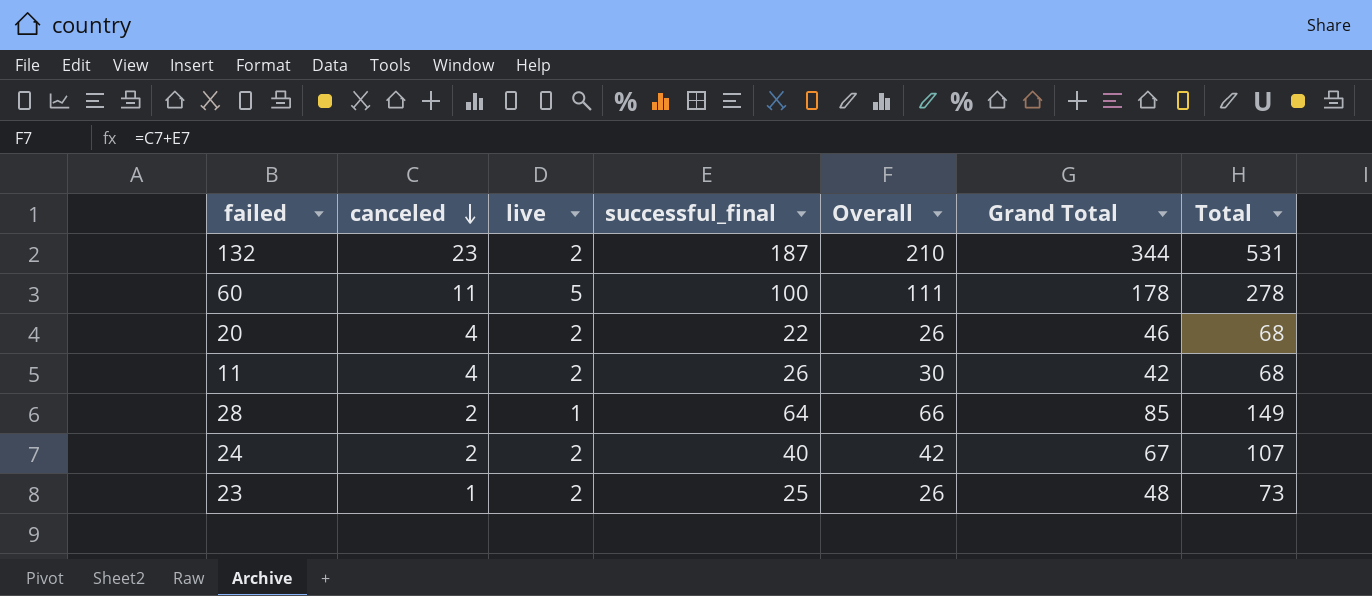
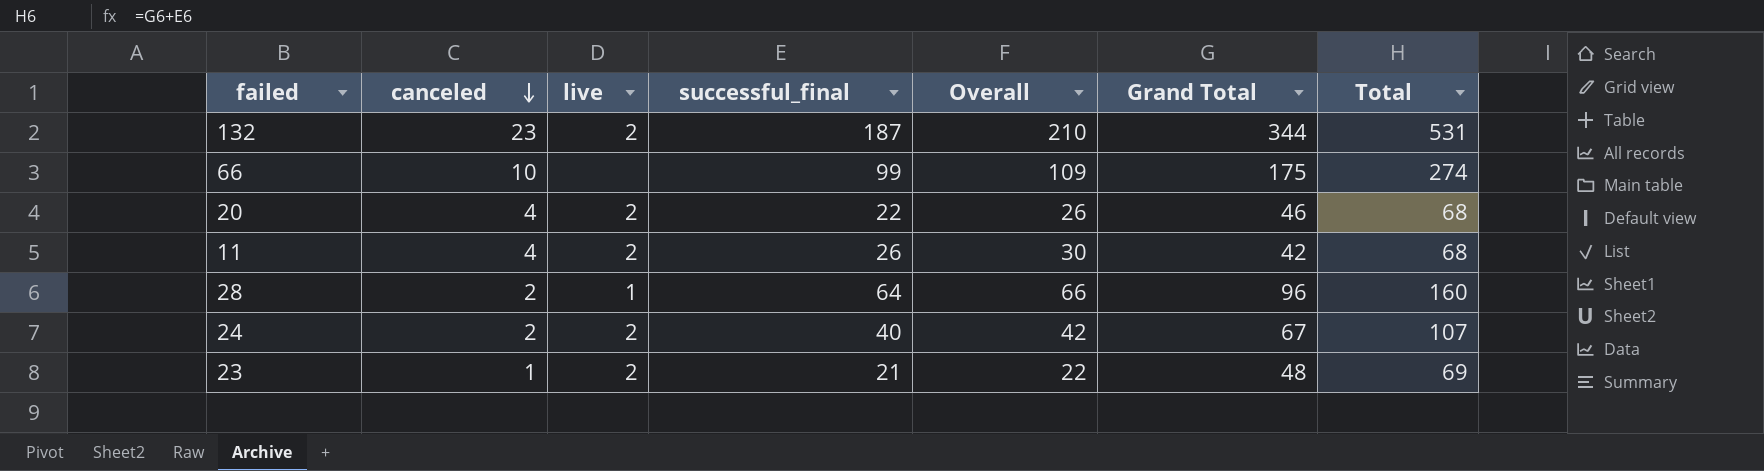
row 60: 11 | 5 | 100 | 111 | 178 | 278 -> none
row 66: none -> 10 | none | 99 | 109 | 175 | 274
28 | Grand Total: 85 -> 96
28 | Total: 149 -> 160
23 | successful_final: 25 -> 21
23 | Overall: 26 -> 22
23 | Total: 73 -> 69

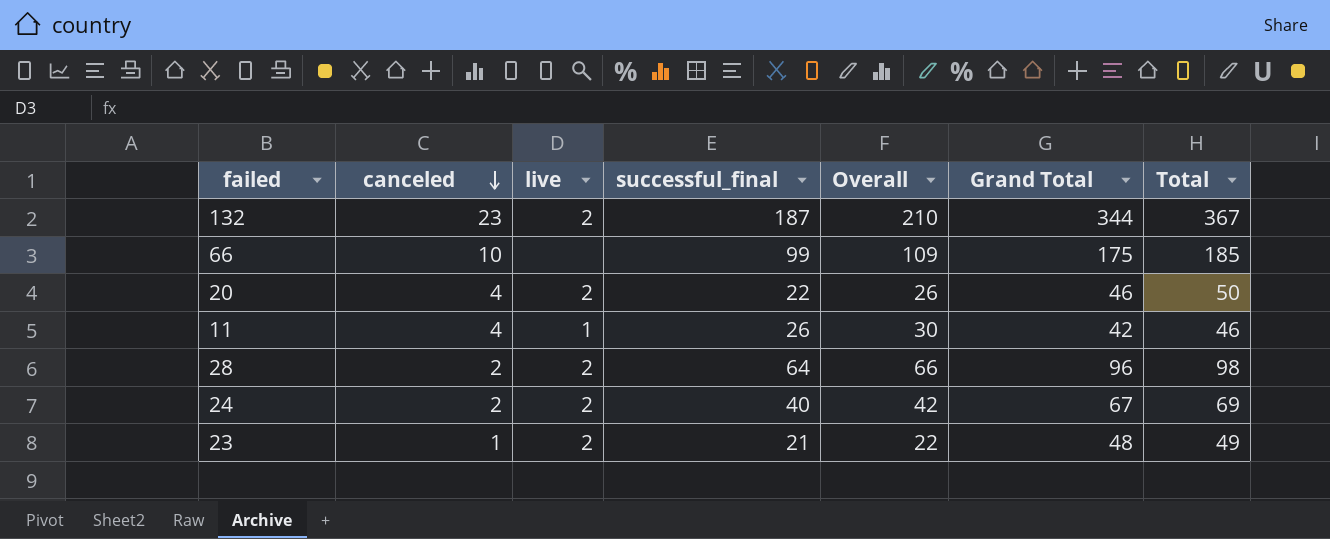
column Total | formula: [successful_final] + [Grand Total] -> [canceled] + [Grand Total]
11 | live: 2 -> 1
28 | live: 1 -> 2

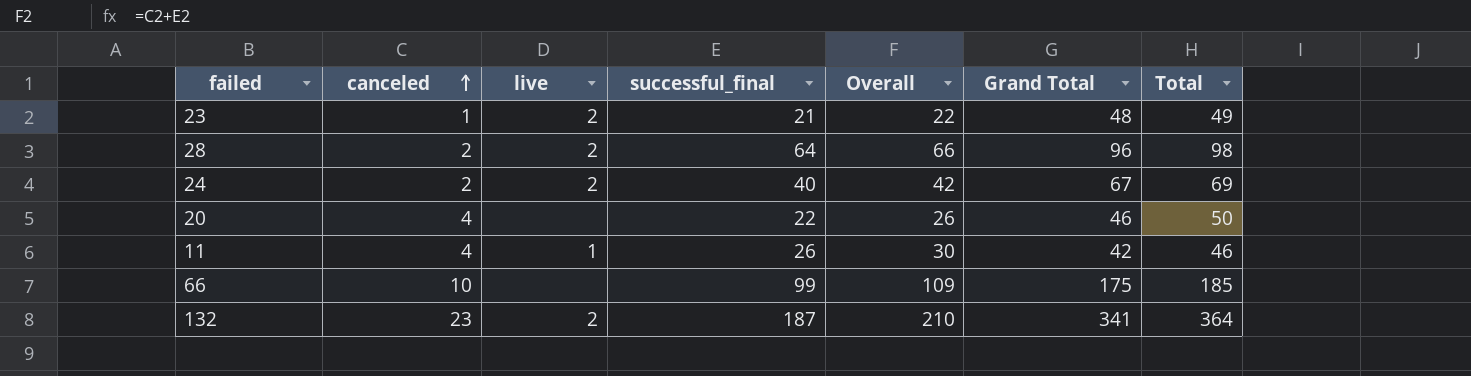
row order: canceled descending -> canceled ascending
20 | live: 2 -> none
132 | Grand Total: 344 -> 341
132 | Total: 367 -> 364

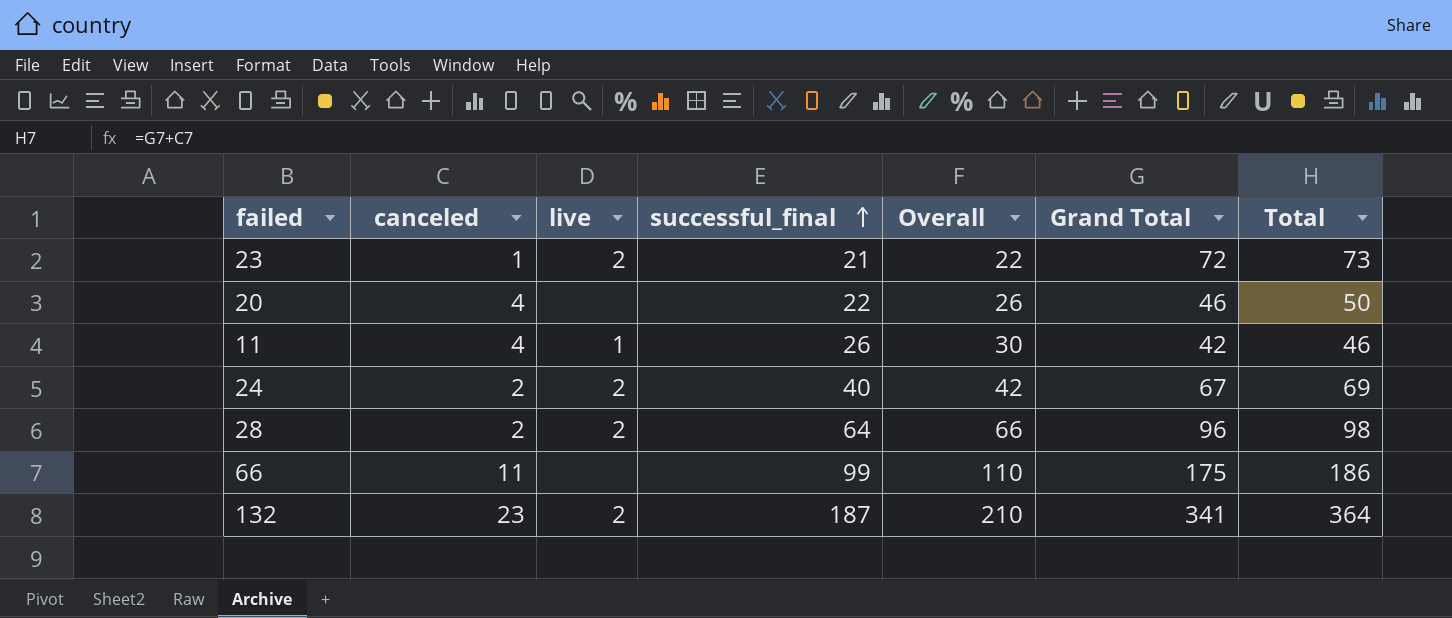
row order: canceled ascending -> successful_final ascending
23 | Grand Total: 48 -> 72
23 | Total: 49 -> 73
66 | canceled: 10 -> 11
66 | Overall: 109 -> 110
66 | Total: 185 -> 186

